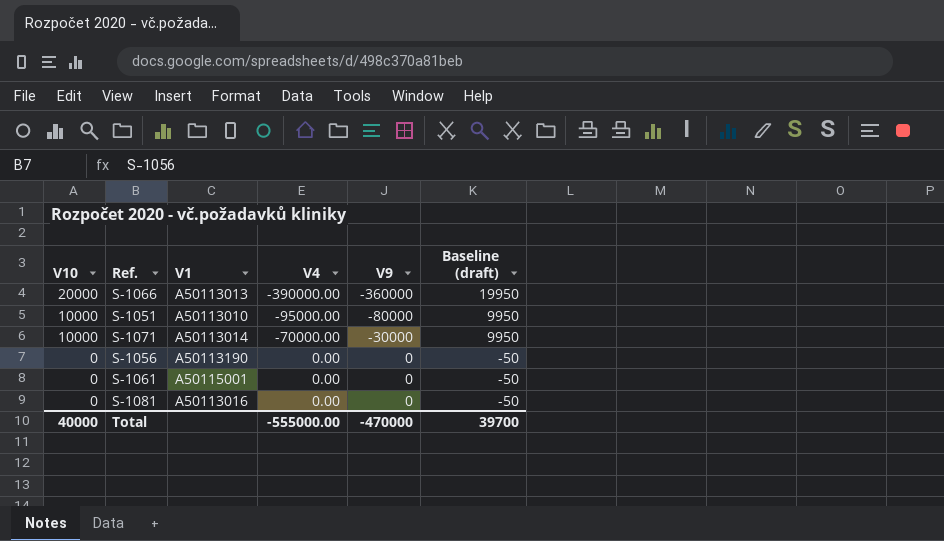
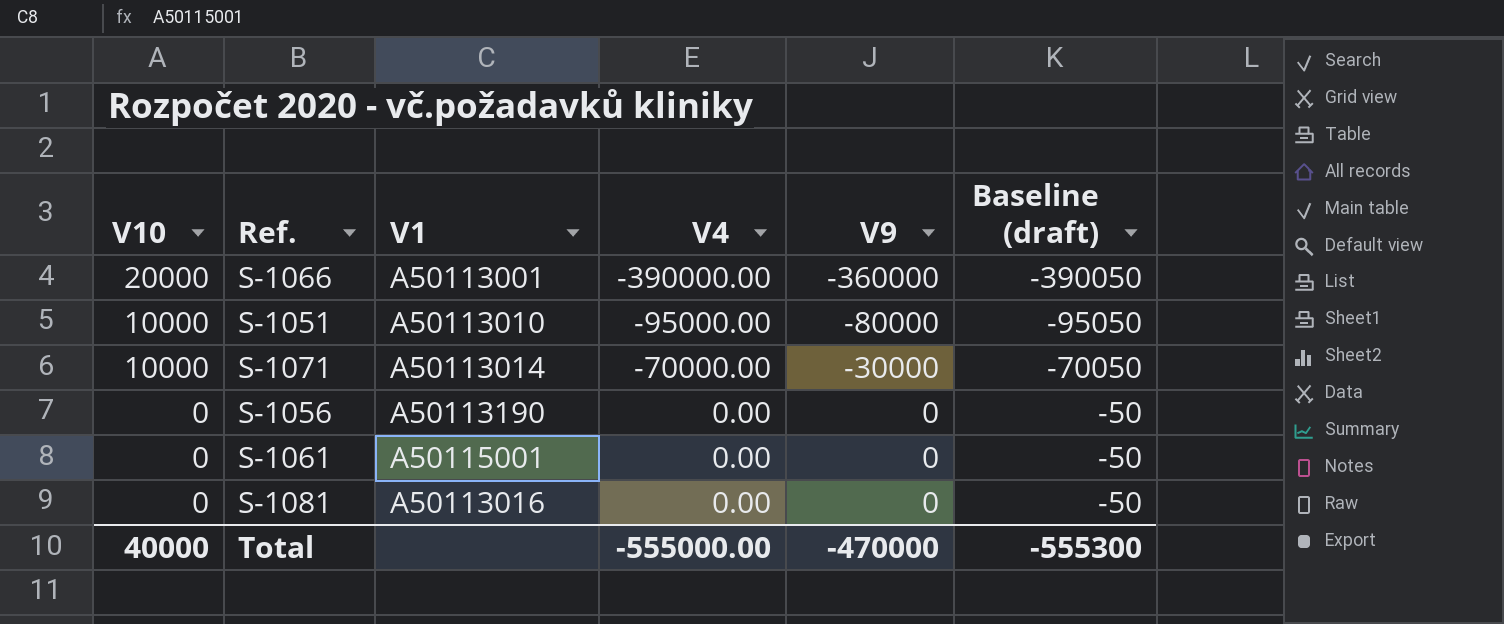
column Baseline (draft) | formula: [V10] - 50 -> [V4] - 50
S-1066 | V1: A50113013 -> A50113001
Total | Baseline (draft): 39700 -> -555300

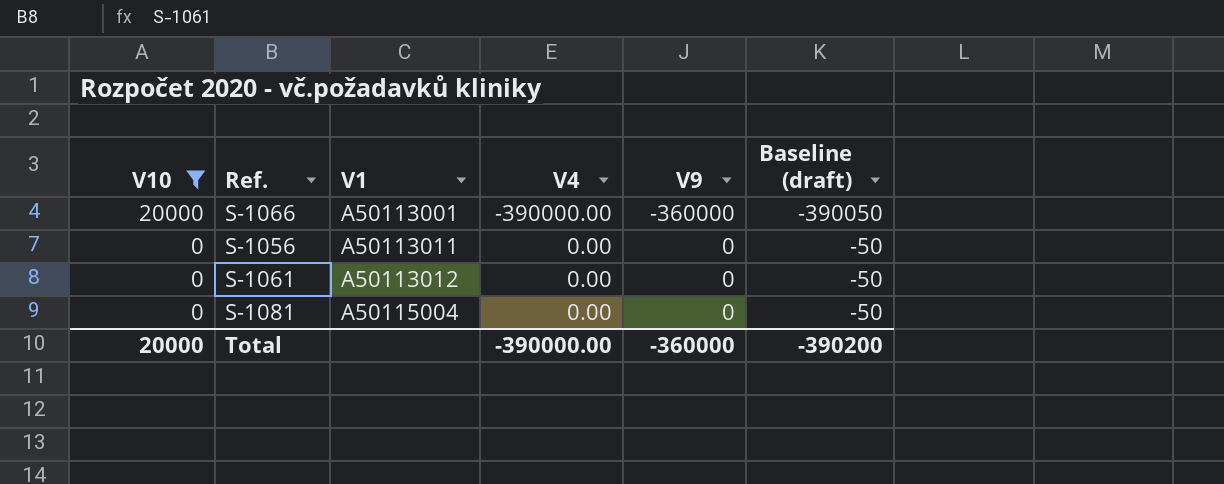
filter: none -> V10 != 10000
S-1056 | V1: A50113190 -> A50113011
S-1061 | V1: A50115001 -> A50113012
S-1081 | V1: A50113016 -> A50115004
Total | V10: 40000 -> 20000
Total | V4: -555000.00 -> -390000.00
Total | V9: -470000 -> -360000
Total | Baseline (draft): -555300 -> -390200

